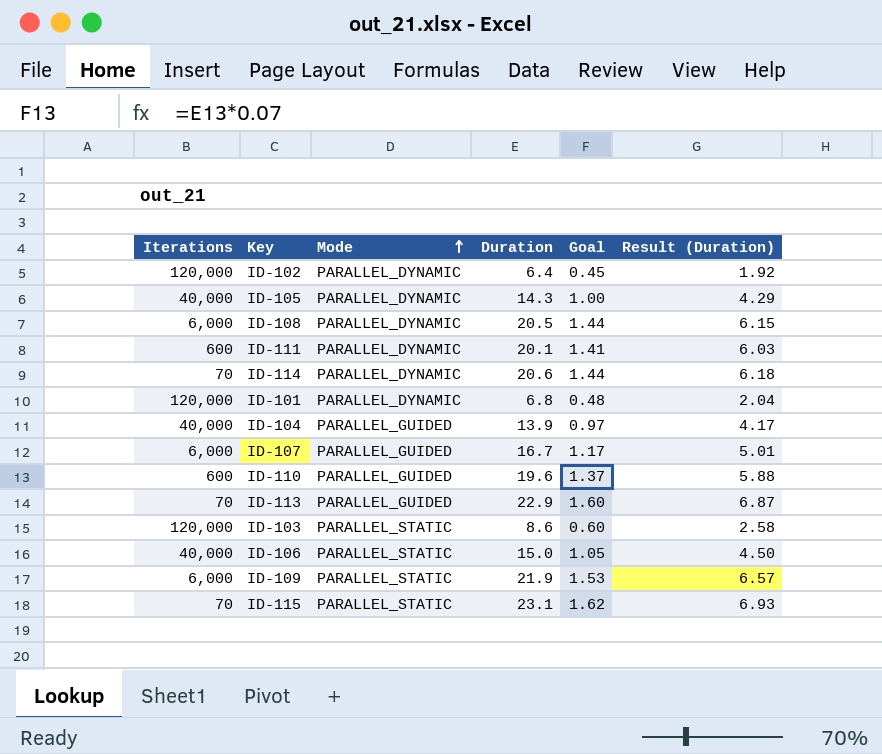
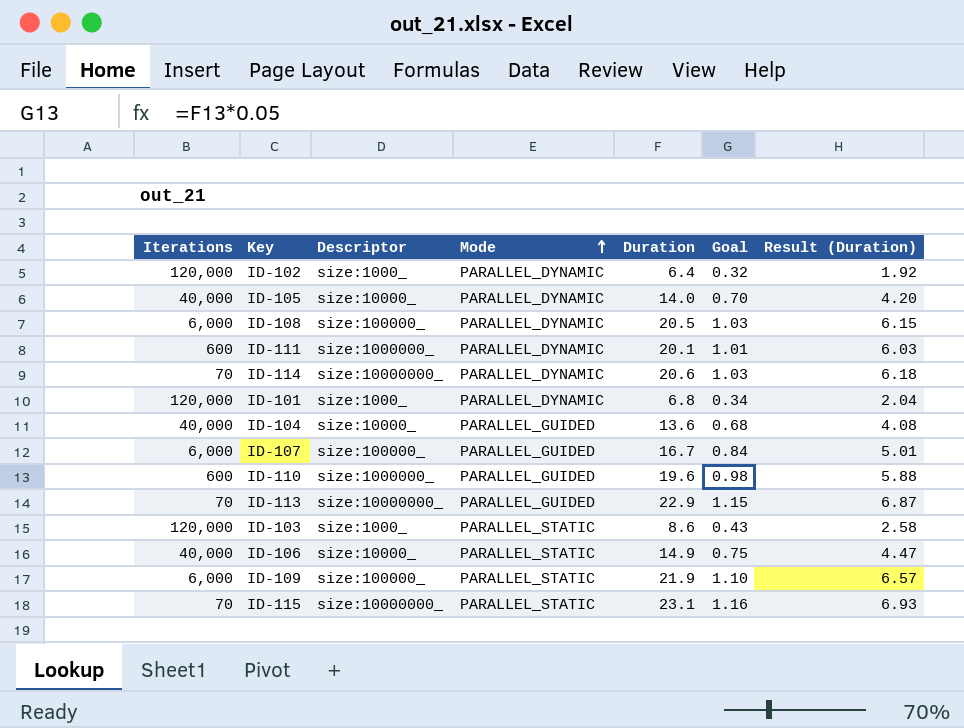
column Descriptor | position: none -> 3
column Goal | formula: [Duration] * 0.07 -> [Duration] * 0.05
ID-105 | Duration: 14.3 -> 14.0
ID-105 | Result (Duration): 4.29 -> 4.20
ID-104 | Duration: 13.9 -> 13.6
ID-104 | Result (Duration): 4.17 -> 4.08
ID-106 | Duration: 15.0 -> 14.9
ID-106 | Result (Duration): 4.50 -> 4.47

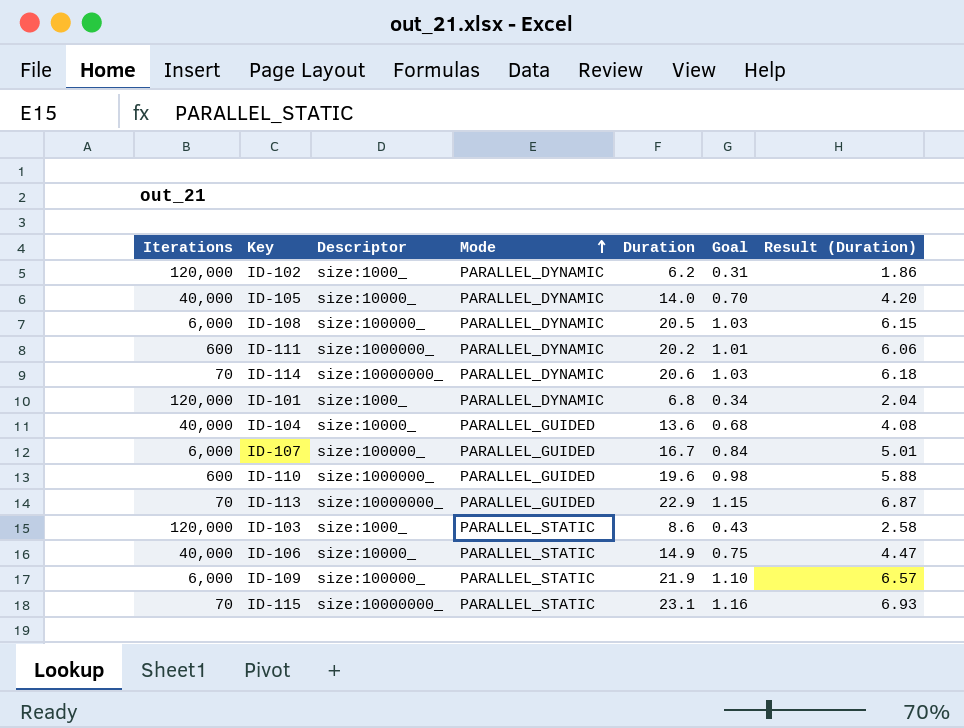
ID-102 | Duration: 6.4 -> 6.2
ID-102 | Goal: 0.32 -> 0.31
ID-102 | Result (Duration): 1.92 -> 1.86
ID-111 | Duration: 20.1 -> 20.2
ID-111 | Result (Duration): 6.03 -> 6.06

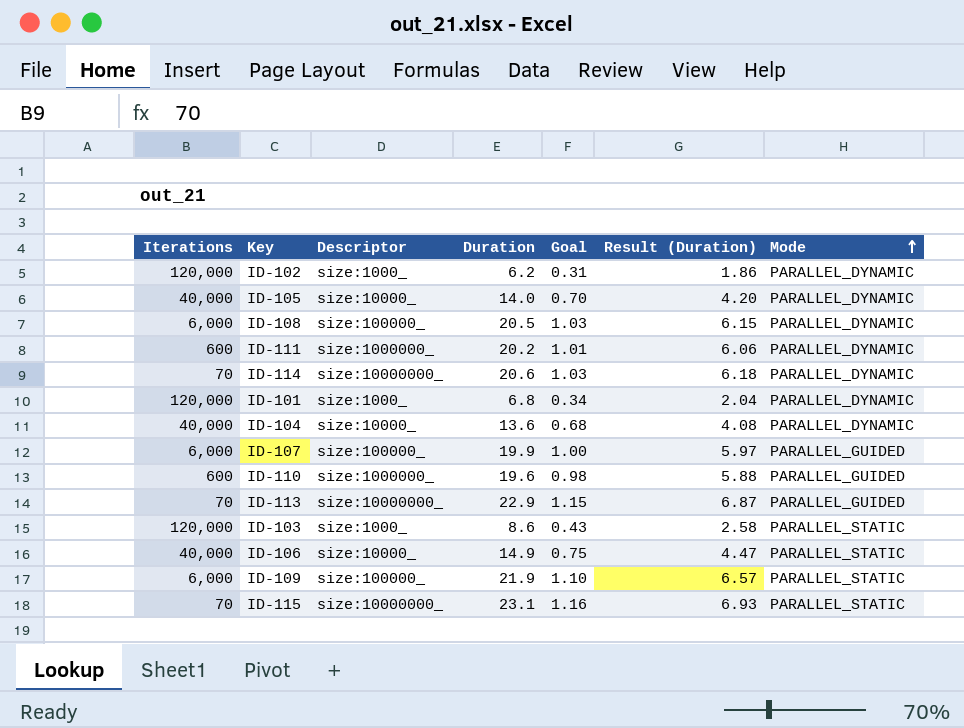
column Mode | position: 4 -> 7
ID-104 | Mode: PARALLEL_GUIDED -> PARALLEL_DYNAMIC
ID-107 | Duration: 16.7 -> 19.9
ID-107 | Goal: 0.84 -> 1.00
ID-107 | Result (Duration): 5.01 -> 5.97

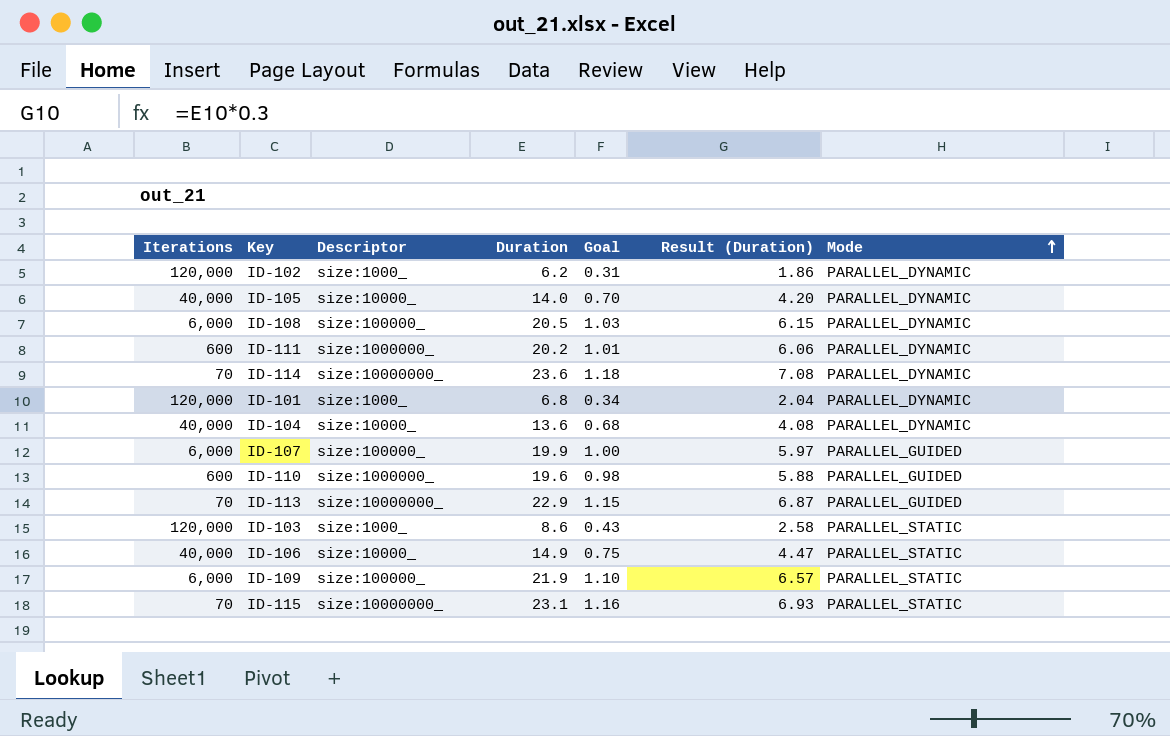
ID-114 | Duration: 20.6 -> 23.6
ID-114 | Goal: 1.03 -> 1.18
ID-114 | Result (Duration): 6.18 -> 7.08

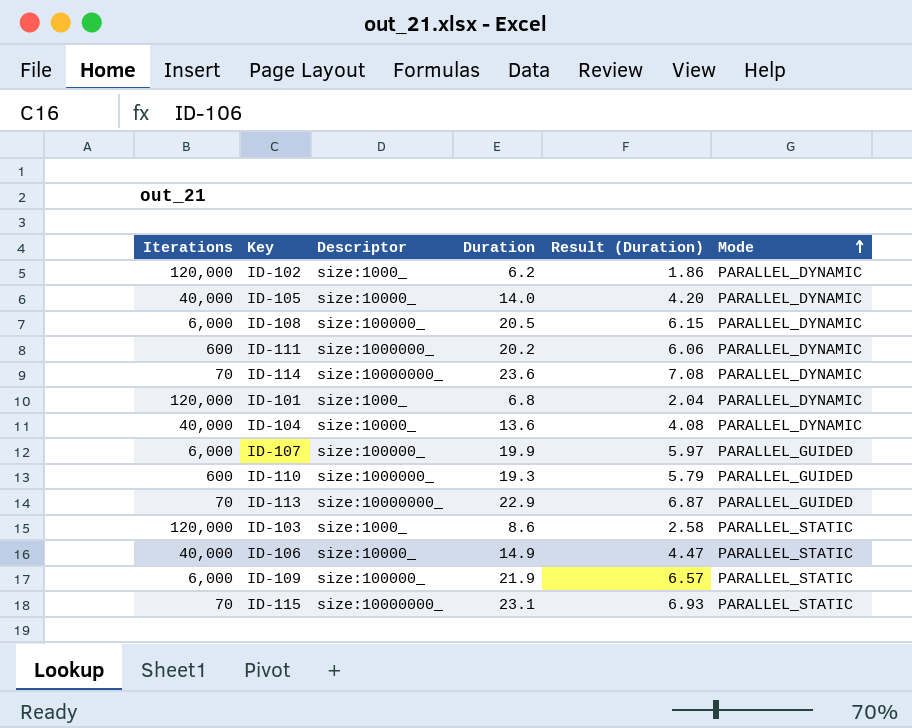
column Goal | formula: [Duration] * 0.05 -> none
ID-110 | Duration: 19.6 -> 19.3
ID-110 | Result (Duration): 5.88 -> 5.79

